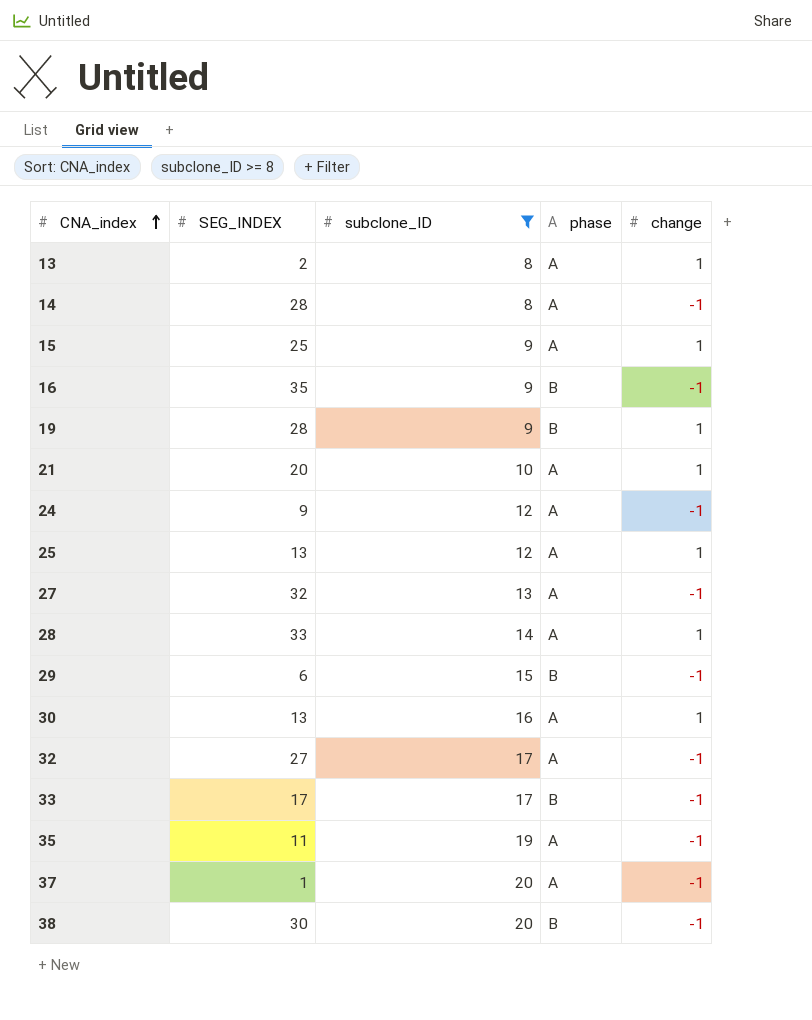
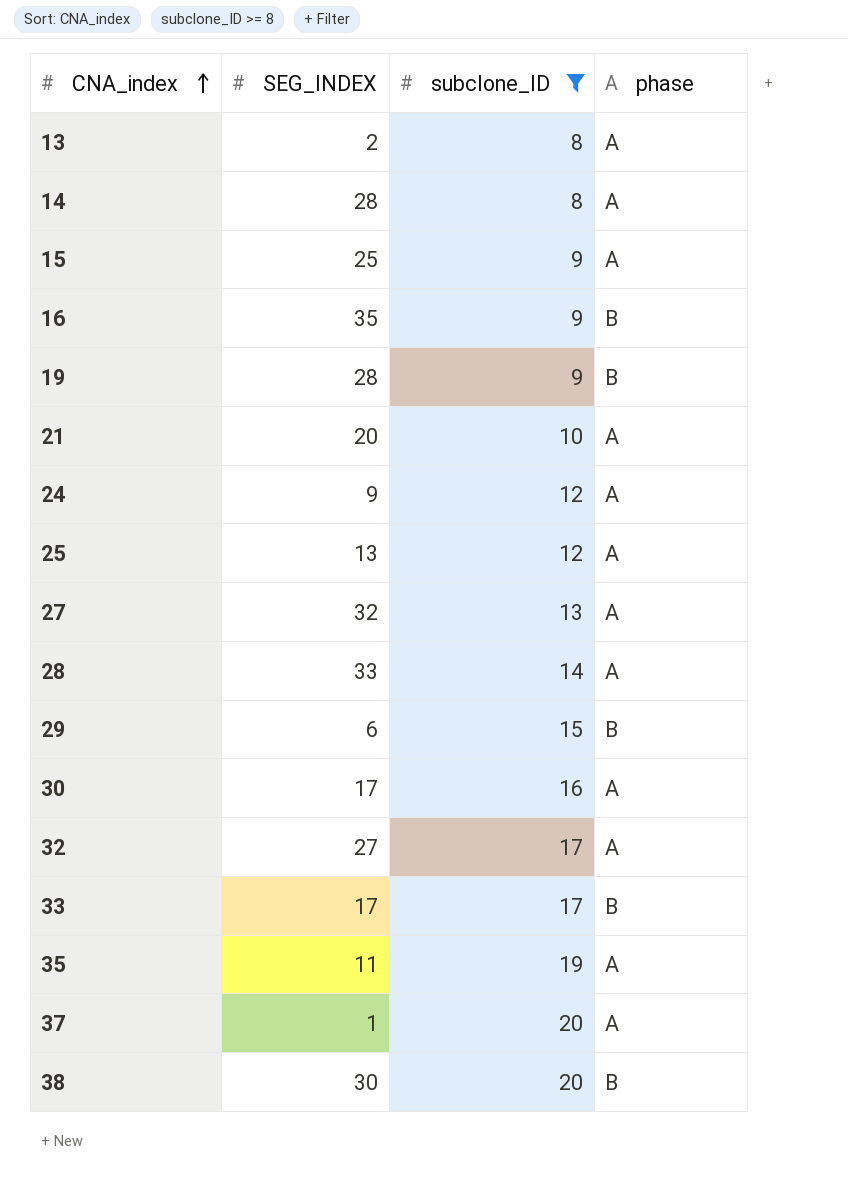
column change | position: 5 -> none
30 | SEG_INDEX: 13 -> 17

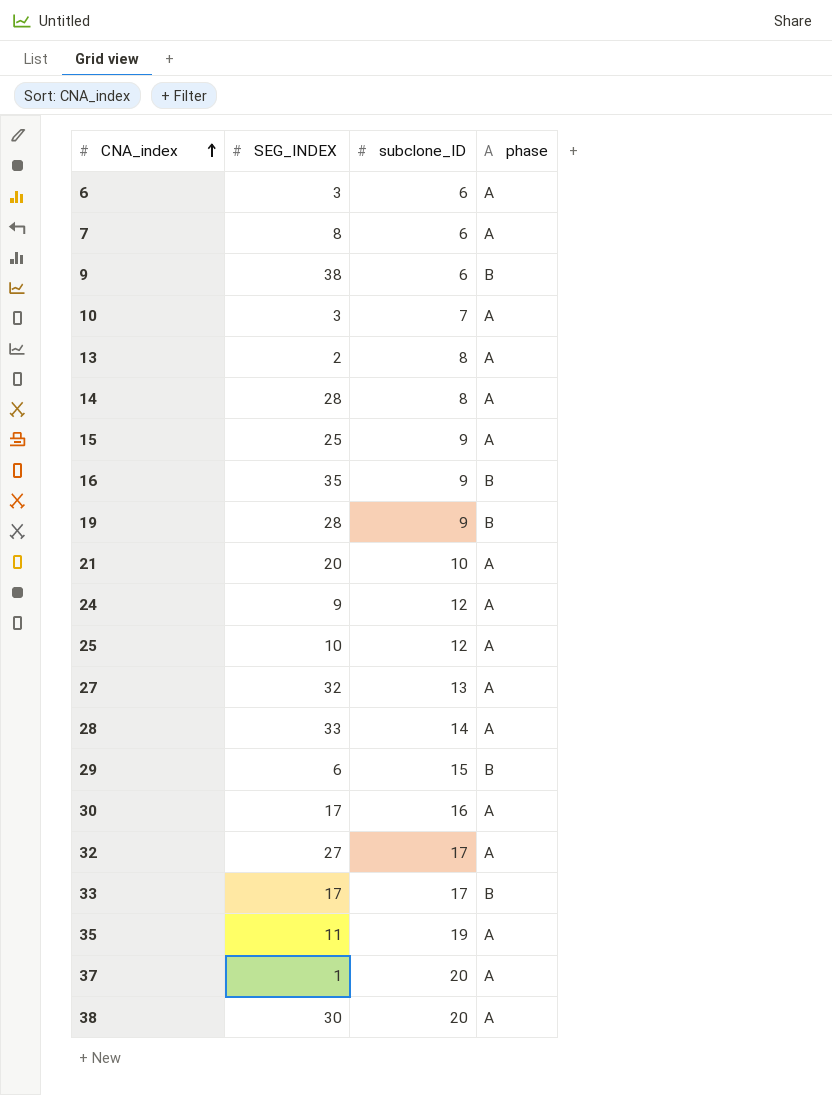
filter: subclone_ID >= 8 -> none
25 | SEG_INDEX: 13 -> 10
38 | phase: B -> A

